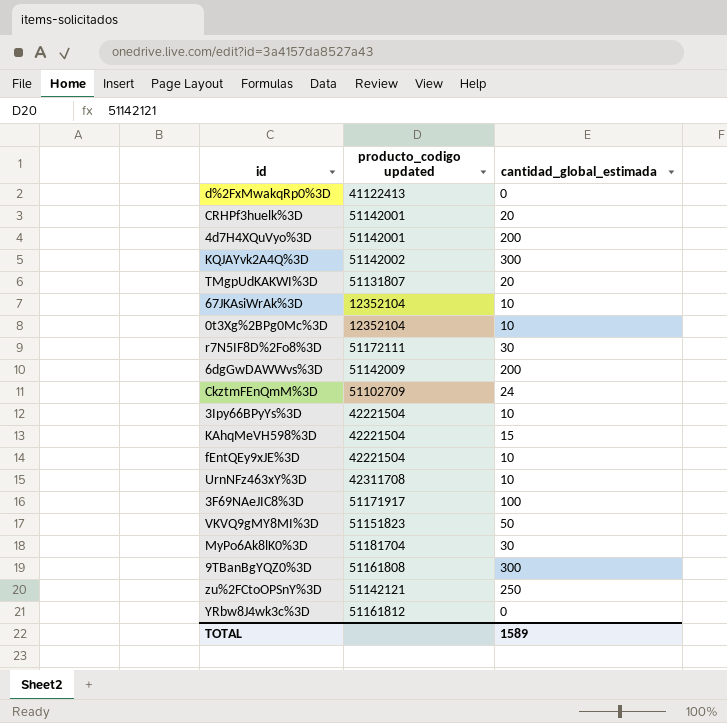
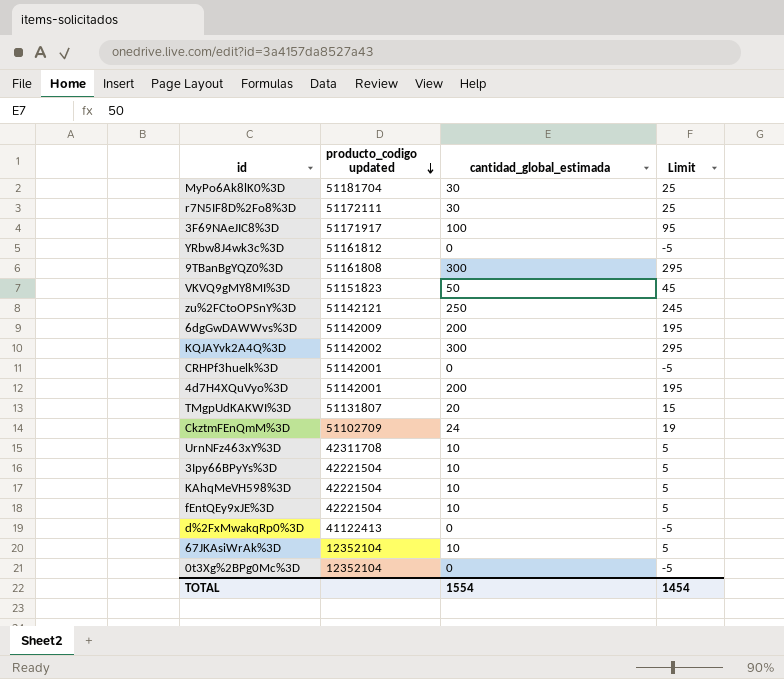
row order: none -> producto_codigo updated descending
column Limit | formula: none -> [cantidad_global_estimada] - 5
CRHPf3huelk%3D | cantidad_global_estimada: 20 -> 0
KAhqMeVH598%3D | cantidad_global_estimada: 15 -> 10
0t3Xg%2BPg0Mc%3D | cantidad_global_estimada: 10 -> 0
TOTAL | cantidad_global_estimada: 1589 -> 1554

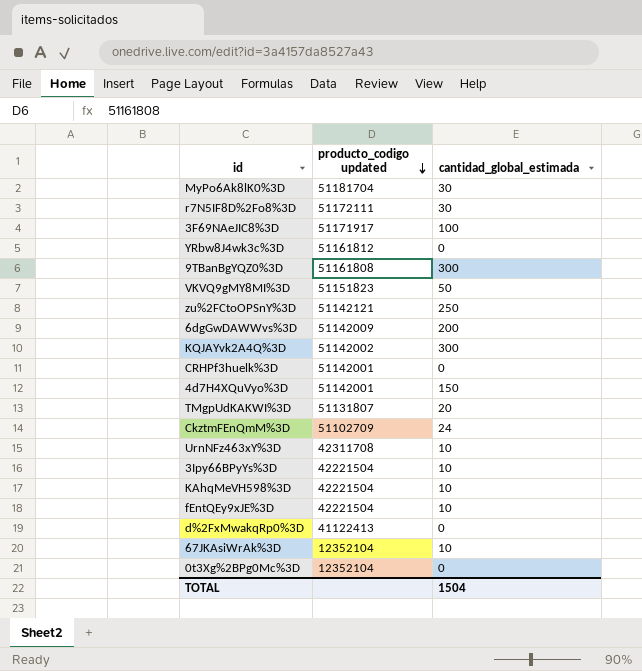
column Limit | formula: [cantidad_global_estimada] - 5 -> none
4d7H4XQuVyo%3D | cantidad_global_estimada: 200 -> 150
TOTAL | cantidad_global_estimada: 1554 -> 1504

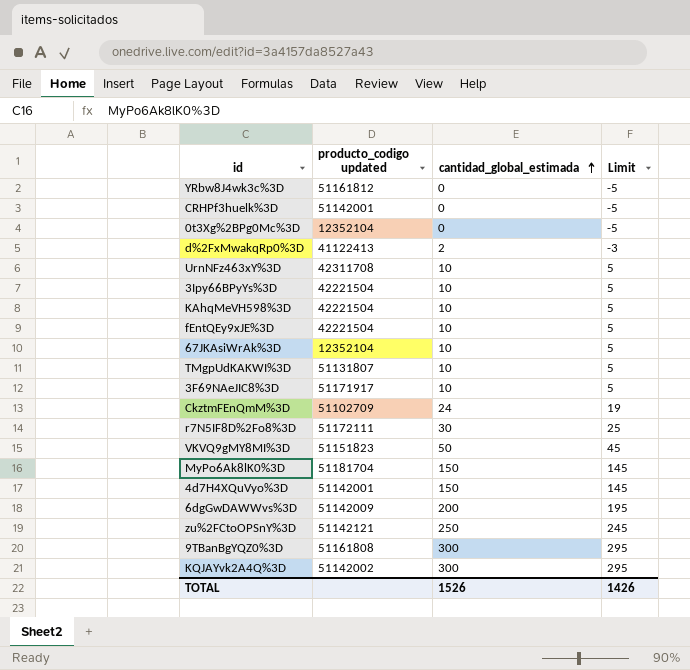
row order: producto_codigo updated descending -> cantidad_global_estimada ascending
column Limit | formula: none -> [cantidad_global_estimada] - 5
d%2FxMwakqRp0%3D | cantidad_global_estimada: 0 -> 2
TMgpUdKAKWI%3D | cantidad_global_estimada: 20 -> 10
3F69NAeJIC8%3D | cantidad_global_estimada: 100 -> 10
MyPo6Ak8lK0%3D | cantidad_global_estimada: 30 -> 150
TOTAL | cantidad_global_estimada: 1504 -> 1526

